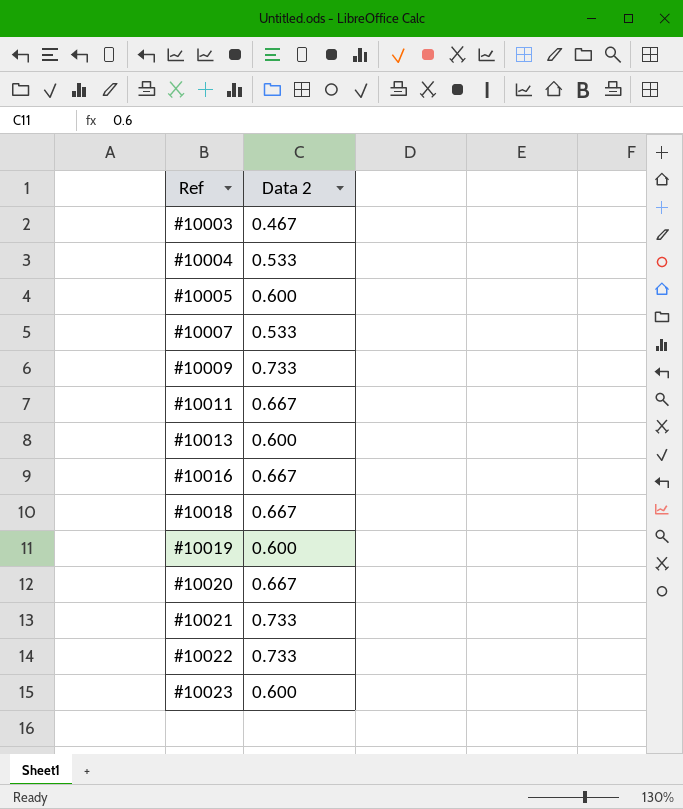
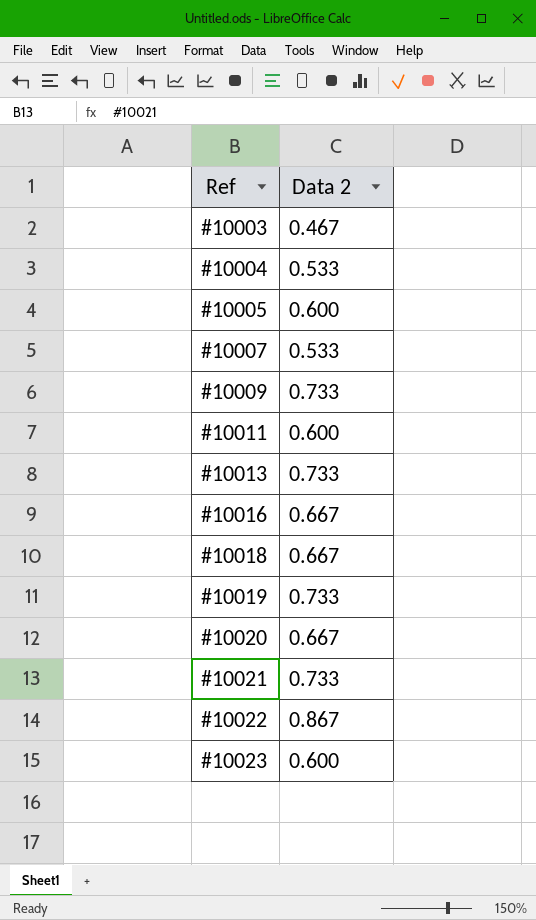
#10011 | Data 2: 0.667 -> 0.600
#10013 | Data 2: 0.600 -> 0.733
#10019 | Data 2: 0.600 -> 0.733
#10022 | Data 2: 0.733 -> 0.867

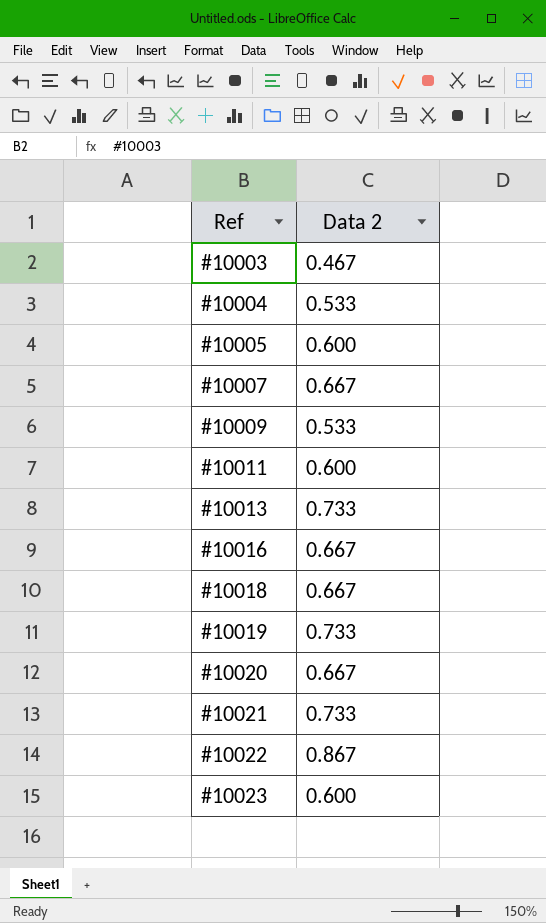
#10007 | Data 2: 0.533 -> 0.667
#10009 | Data 2: 0.733 -> 0.533

